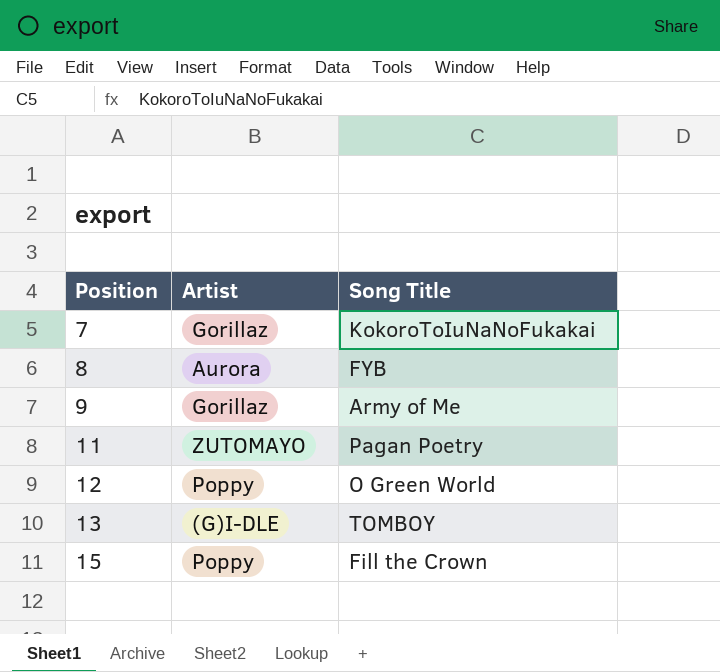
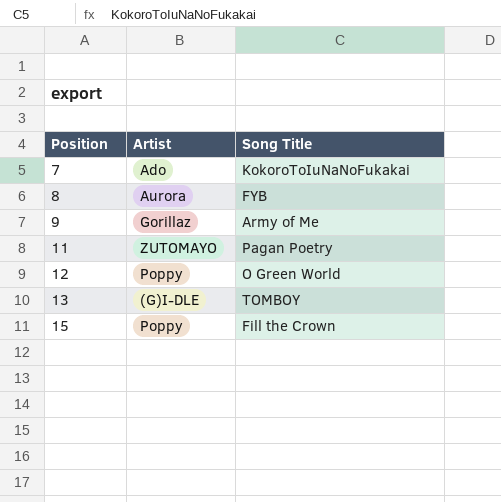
7 | Artist: Gorillaz -> Ado

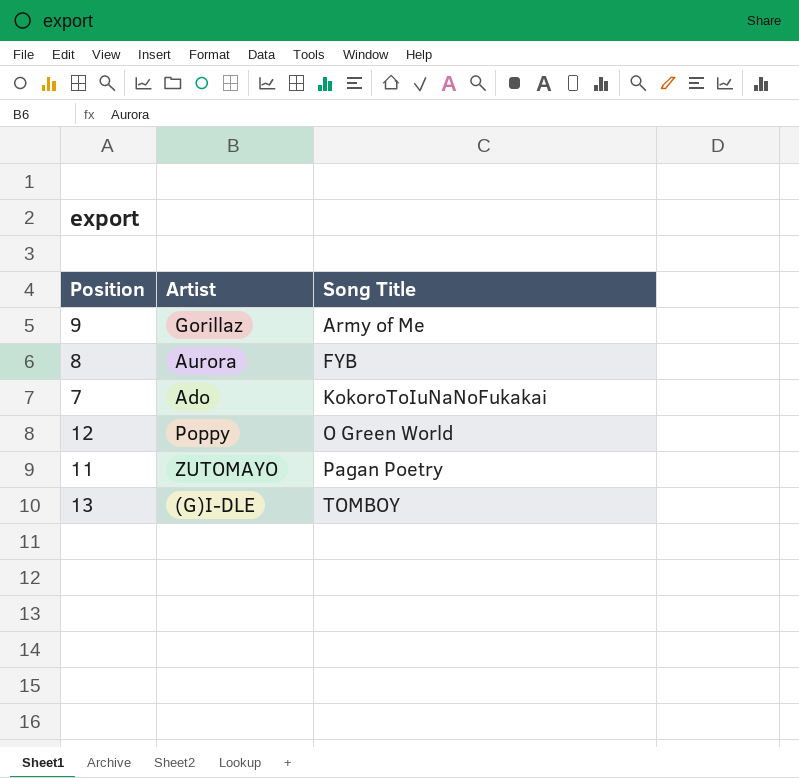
row order: Position ascending -> Song Title ascending
row 15: Poppy | Fill the Crown -> none

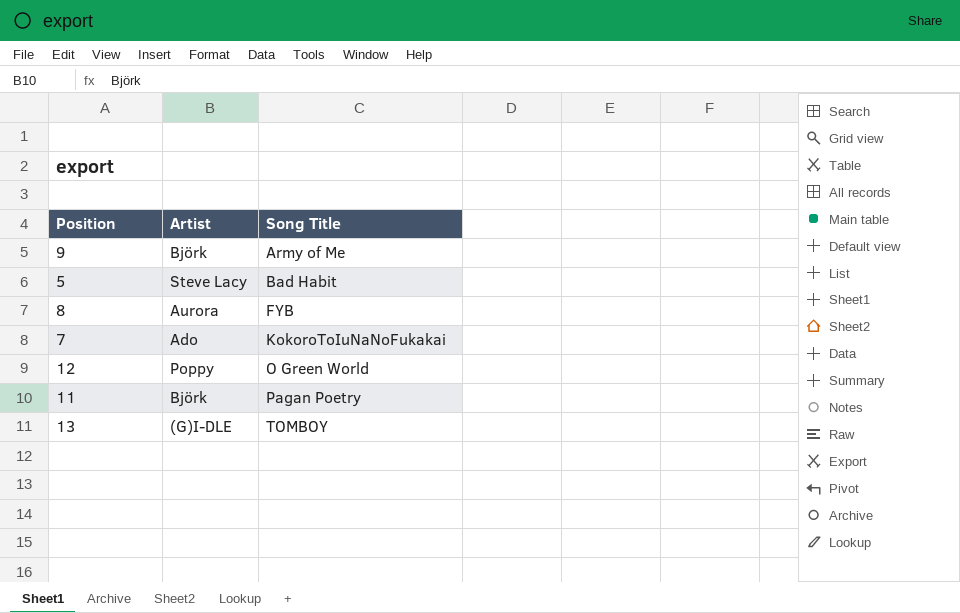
9 | Artist: Gorillaz -> Björk
row 5: none -> Steve Lacy | Bad Habit
11 | Artist: ZUTOMAYO -> Björk

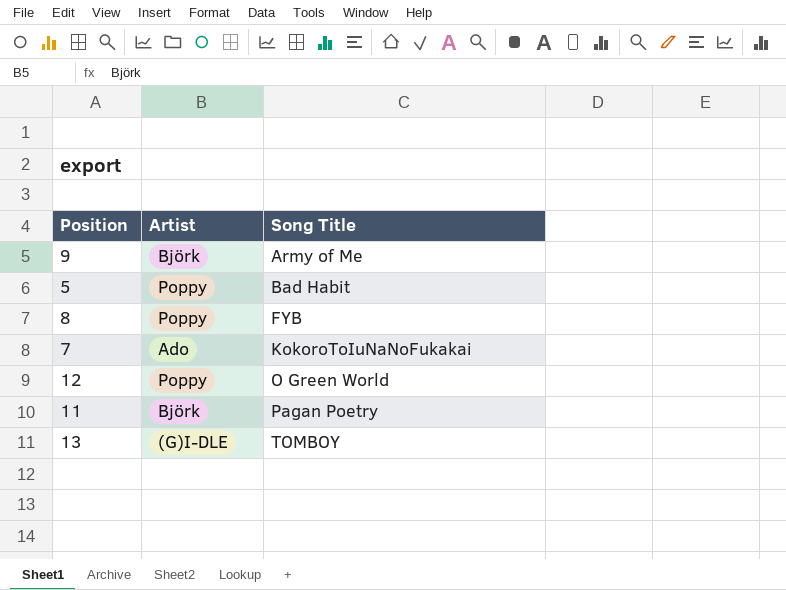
5 | Artist: Steve Lacy -> Poppy
8 | Artist: Aurora -> Poppy

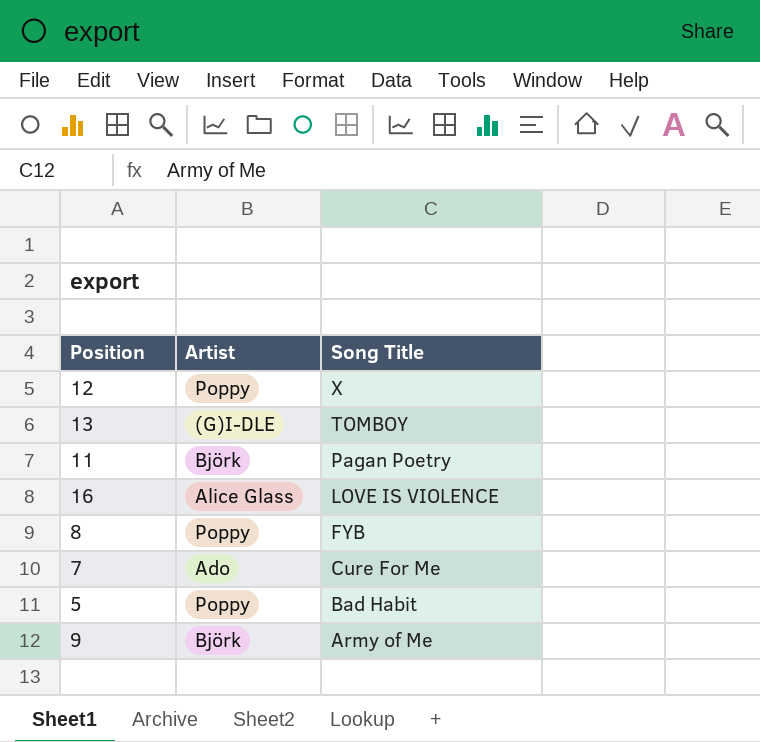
row order: Song Title ascending -> Song Title descending
12 | Song Title: O Green World -> X
row 16: none -> Alice Glass | LOVE IS VIOLENCE
7 | Song Title: KokoroToIuNaNoFukakai -> Cure For Me

